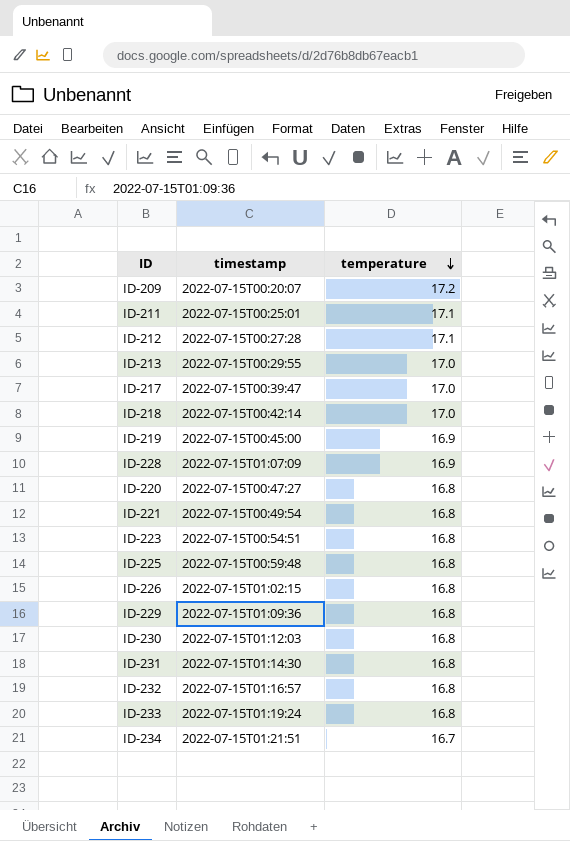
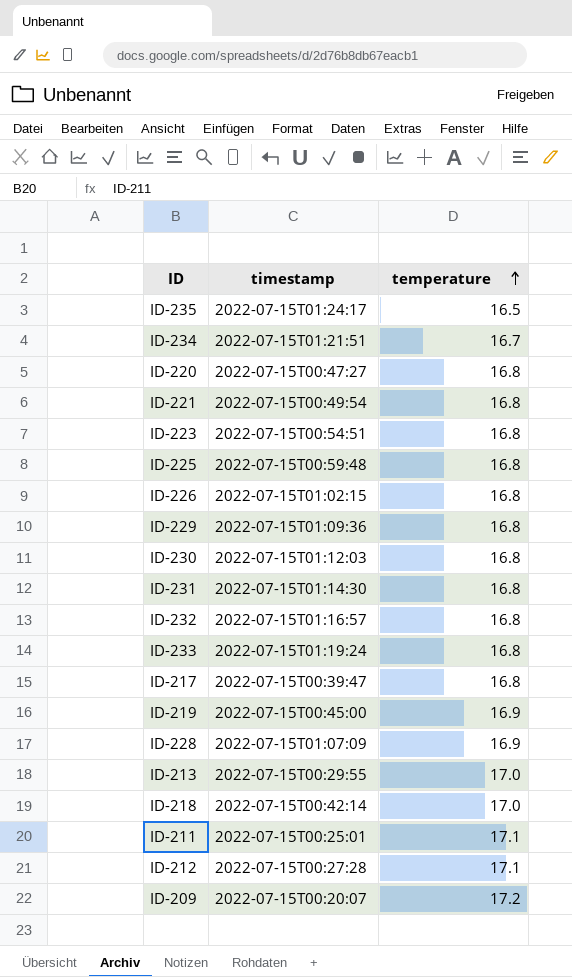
row order: temperature descending -> temperature ascending
row ID-235: none -> 2022-07-15T01:24:17 | 16.5
ID-217 | temperature: 17.0 -> 16.8

